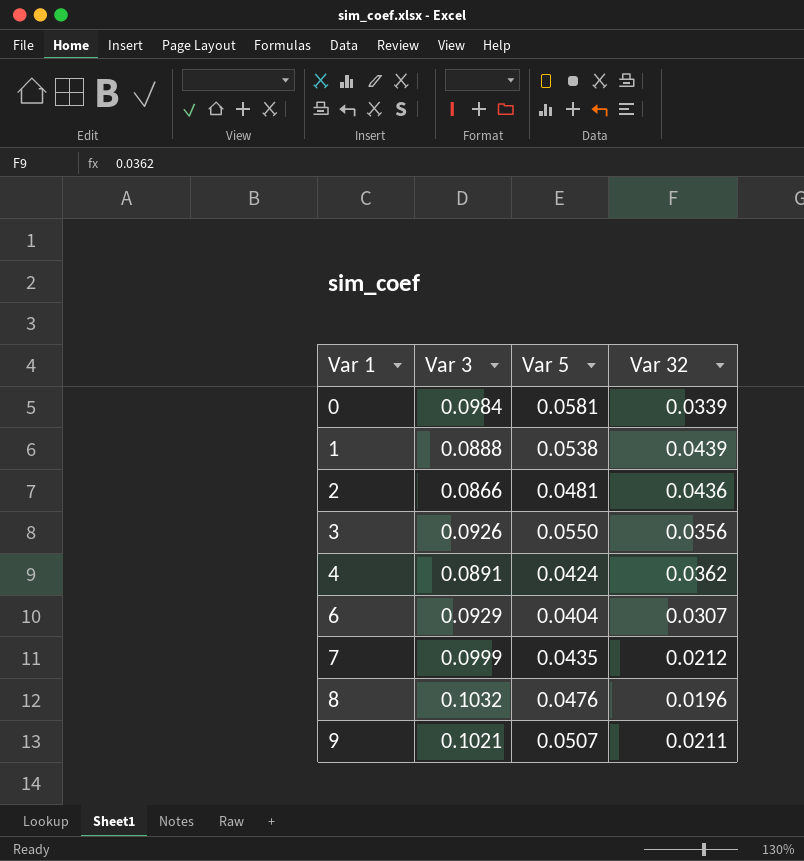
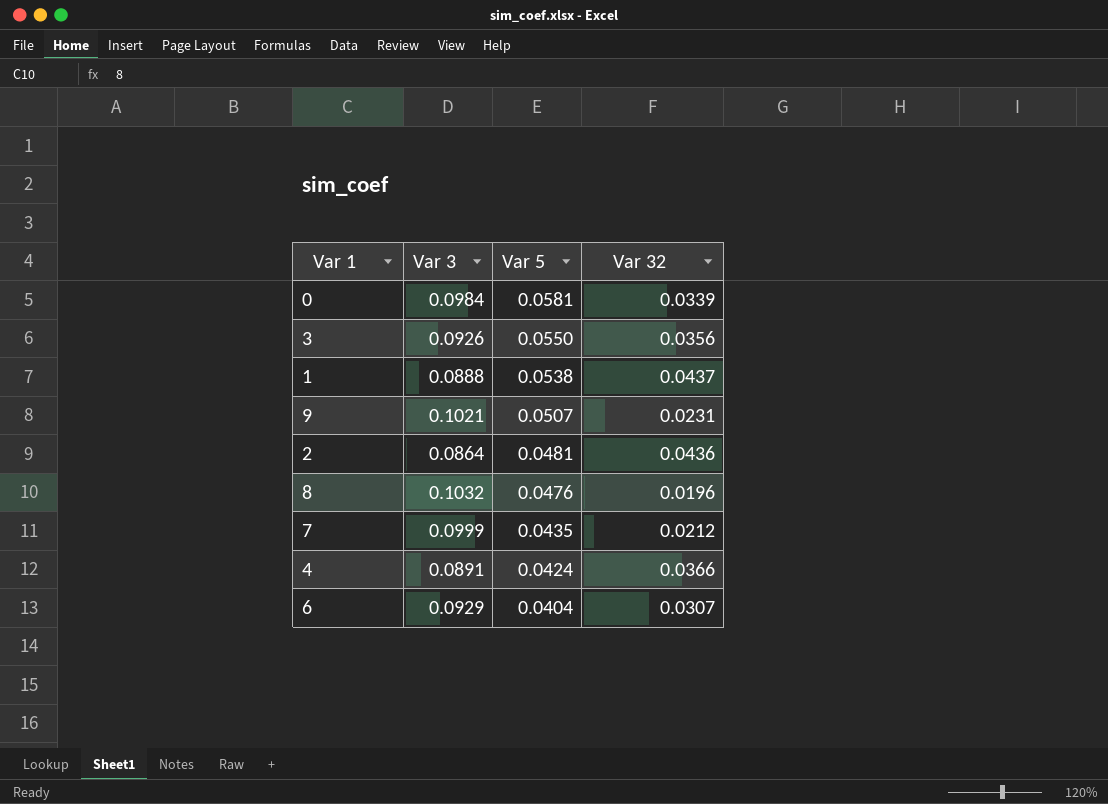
row order: Var 1 ascending -> Var 5 descending
1 | Var 32: 0.0439 -> 0.0437
9 | Var 32: 0.0211 -> 0.0231
2 | Var 3: 0.0866 -> 0.0864
4 | Var 32: 0.0362 -> 0.0366

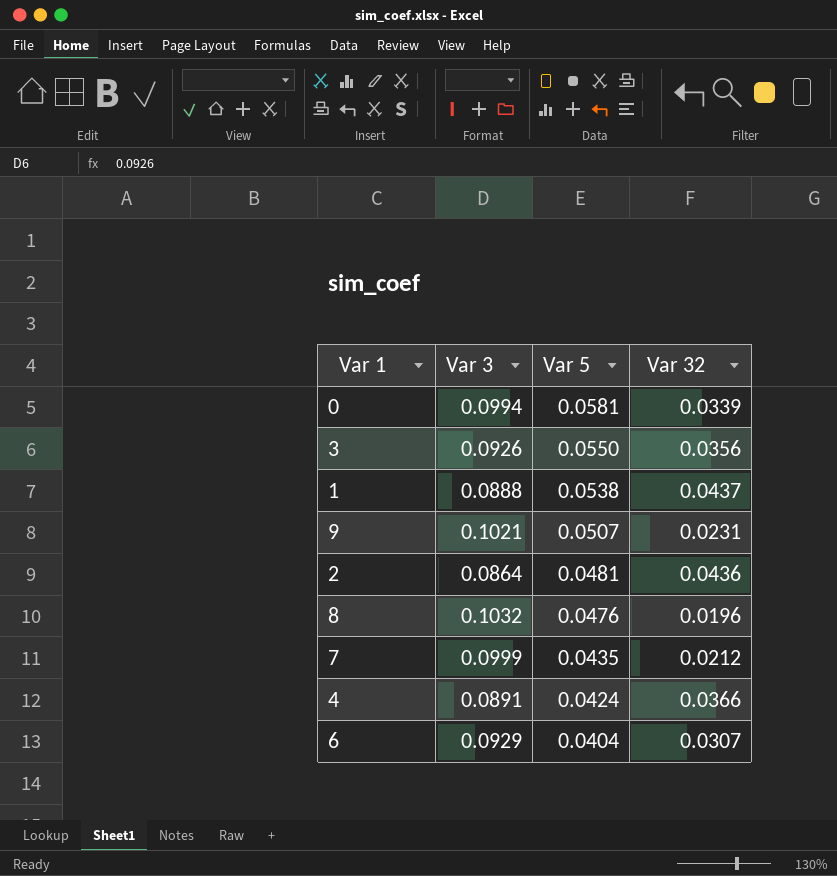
0 | Var 3: 0.0984 -> 0.0994

